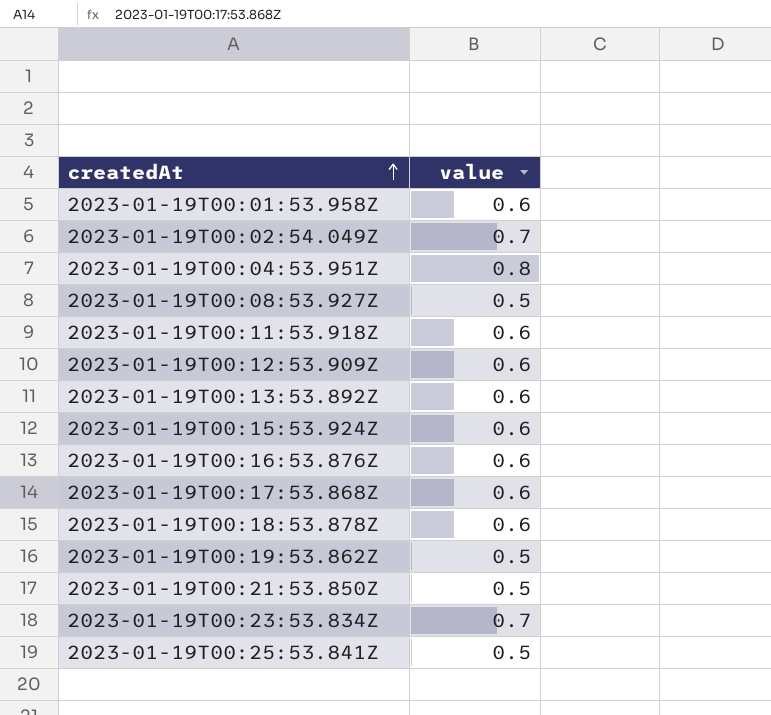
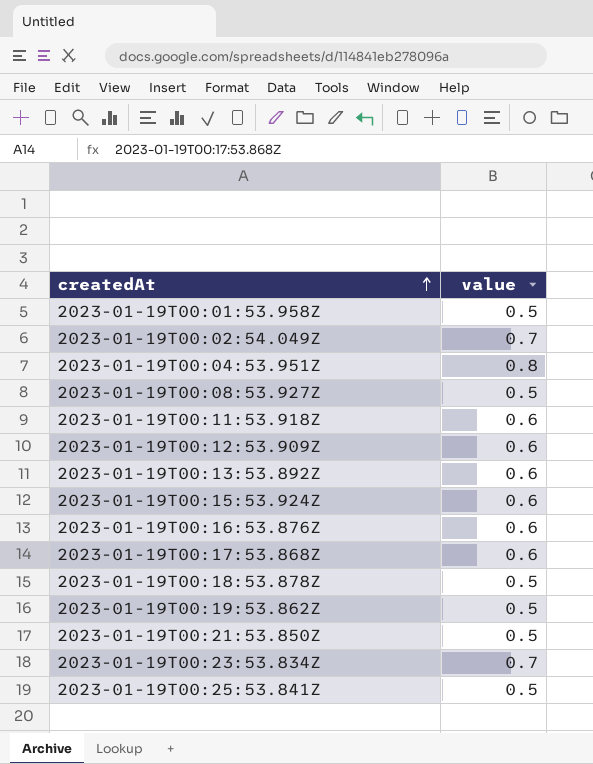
2023-01-19T00:01:53.958Z | value: 0.6 -> 0.5
2023-01-19T00:18:53.878Z | value: 0.6 -> 0.5

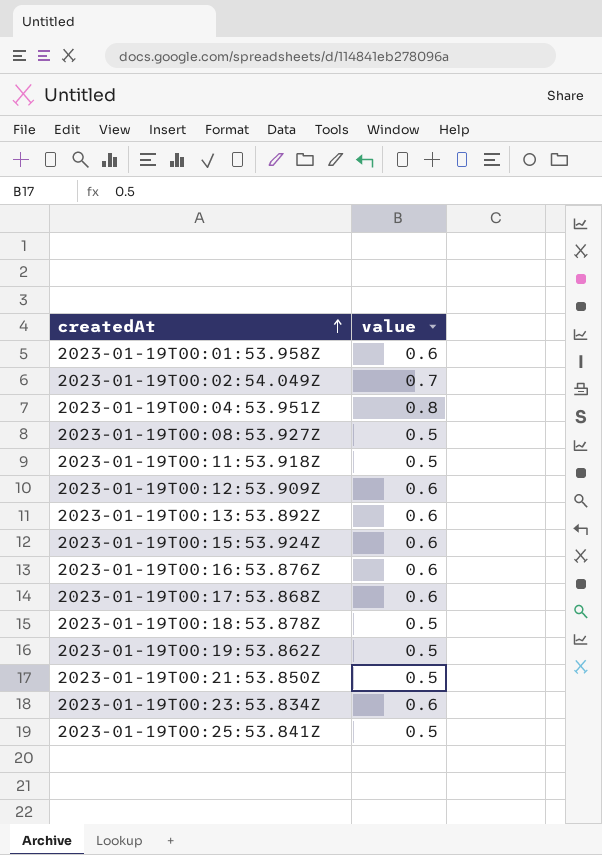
2023-01-19T00:01:53.958Z | value: 0.5 -> 0.6
2023-01-19T00:11:53.918Z | value: 0.6 -> 0.5
2023-01-19T00:23:53.834Z | value: 0.7 -> 0.6

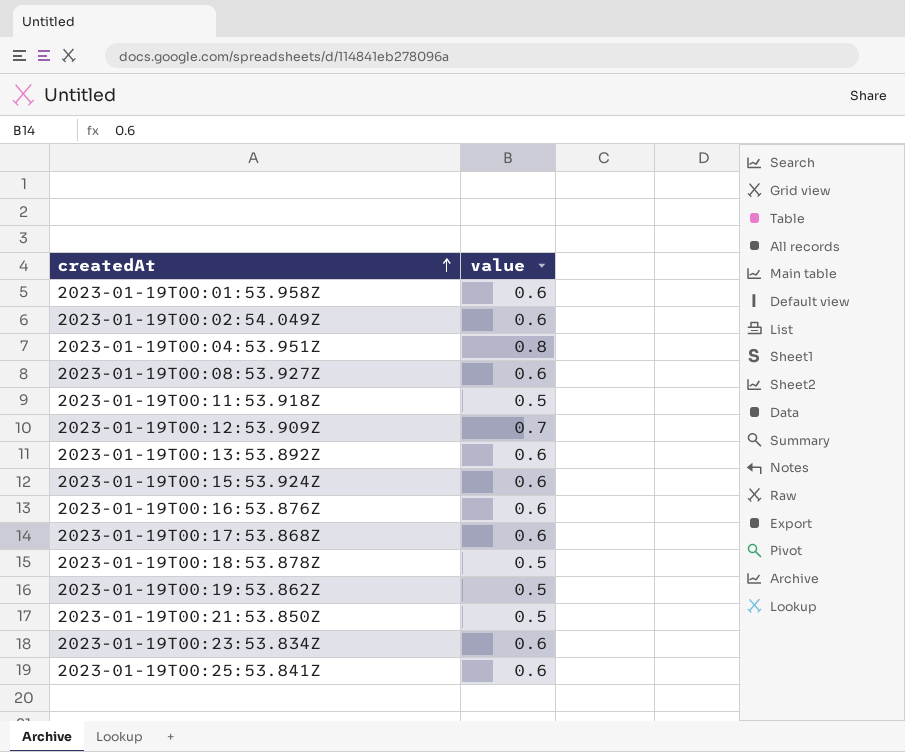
2023-01-19T00:02:54.049Z | value: 0.7 -> 0.6
2023-01-19T00:08:53.927Z | value: 0.5 -> 0.6
2023-01-19T00:12:53.909Z | value: 0.6 -> 0.7
2023-01-19T00:25:53.841Z | value: 0.5 -> 0.6

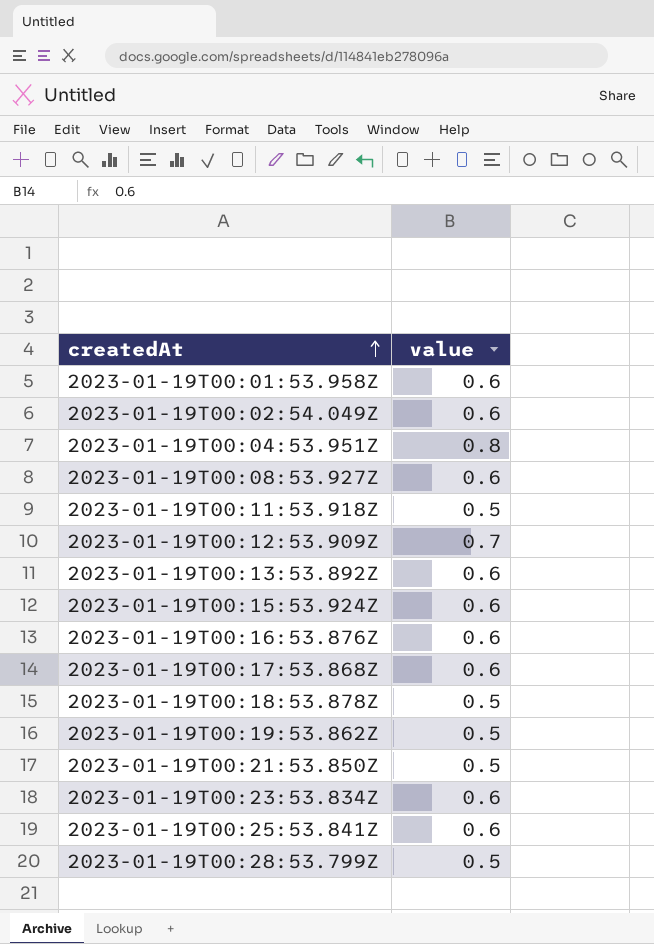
row 2023-01-19T00:28:53.799Z: none -> 0.5

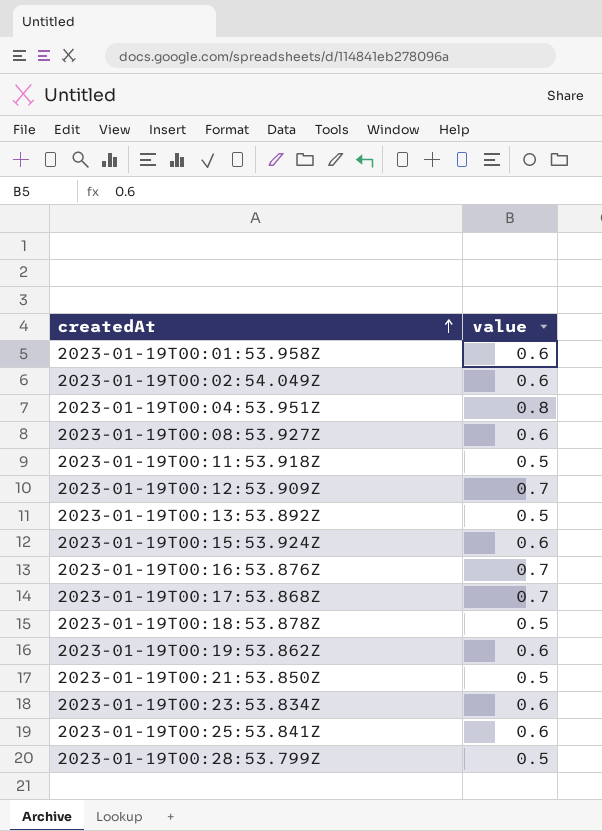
2023-01-19T00:13:53.892Z | value: 0.6 -> 0.5
2023-01-19T00:16:53.876Z | value: 0.6 -> 0.7
2023-01-19T00:17:53.868Z | value: 0.6 -> 0.7
2023-01-19T00:19:53.862Z | value: 0.5 -> 0.6

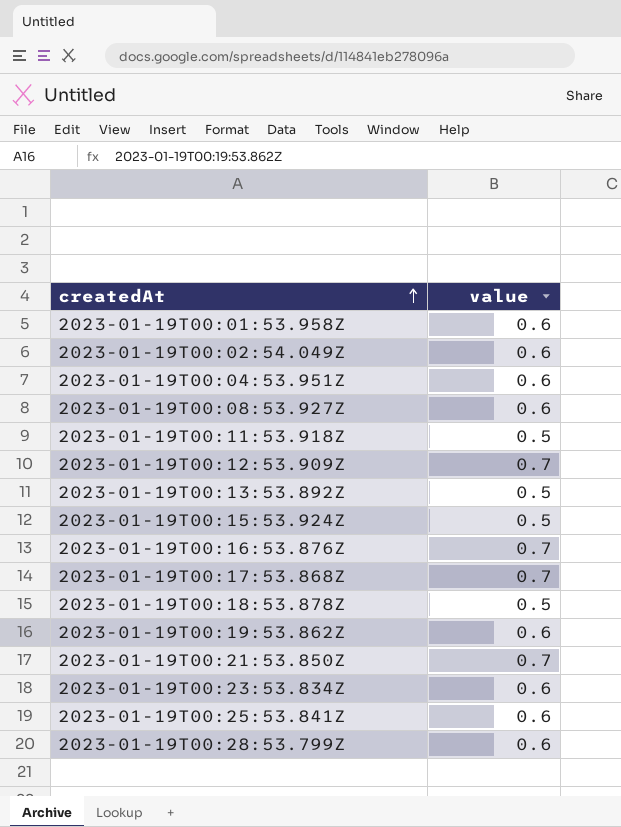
2023-01-19T00:04:53.951Z | value: 0.8 -> 0.6
2023-01-19T00:15:53.924Z | value: 0.6 -> 0.5
2023-01-19T00:21:53.850Z | value: 0.5 -> 0.7
2023-01-19T00:28:53.799Z | value: 0.5 -> 0.6

